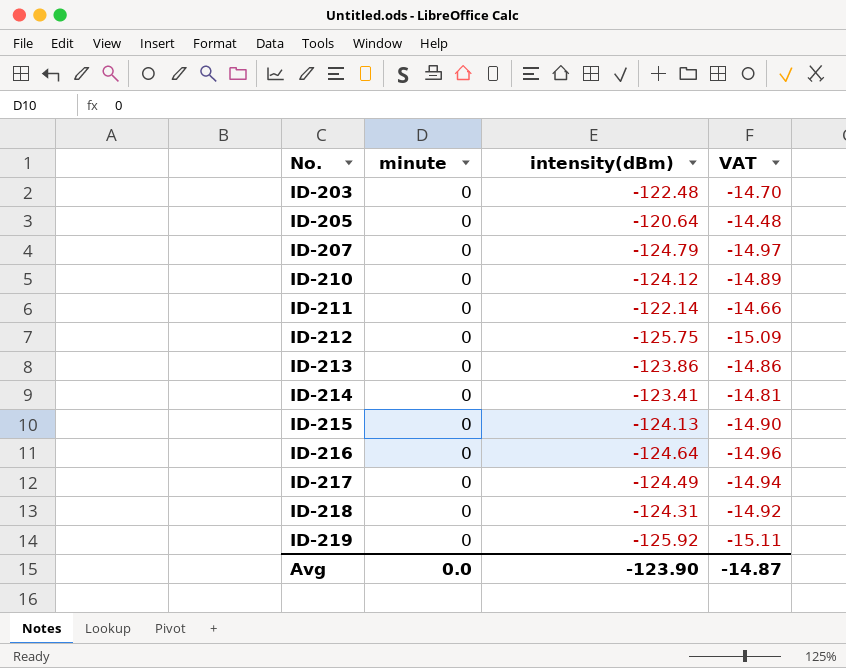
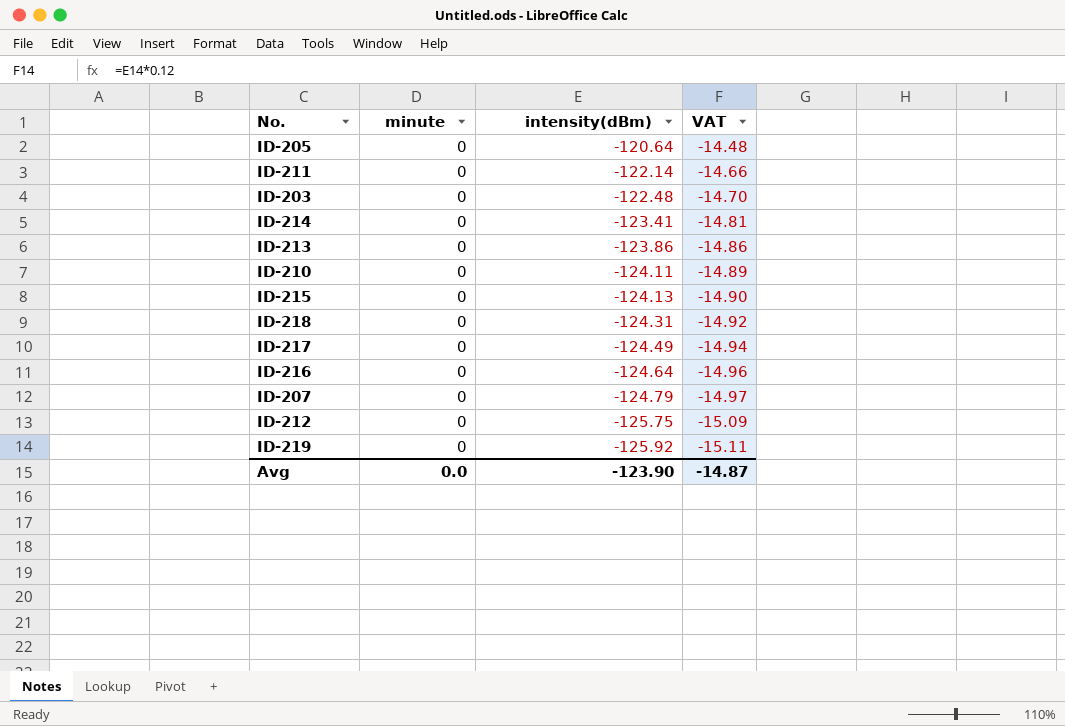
row order: No. ascending -> intensity(dBm) descending
ID-210 | intensity(dBm): -124.12 -> -124.11

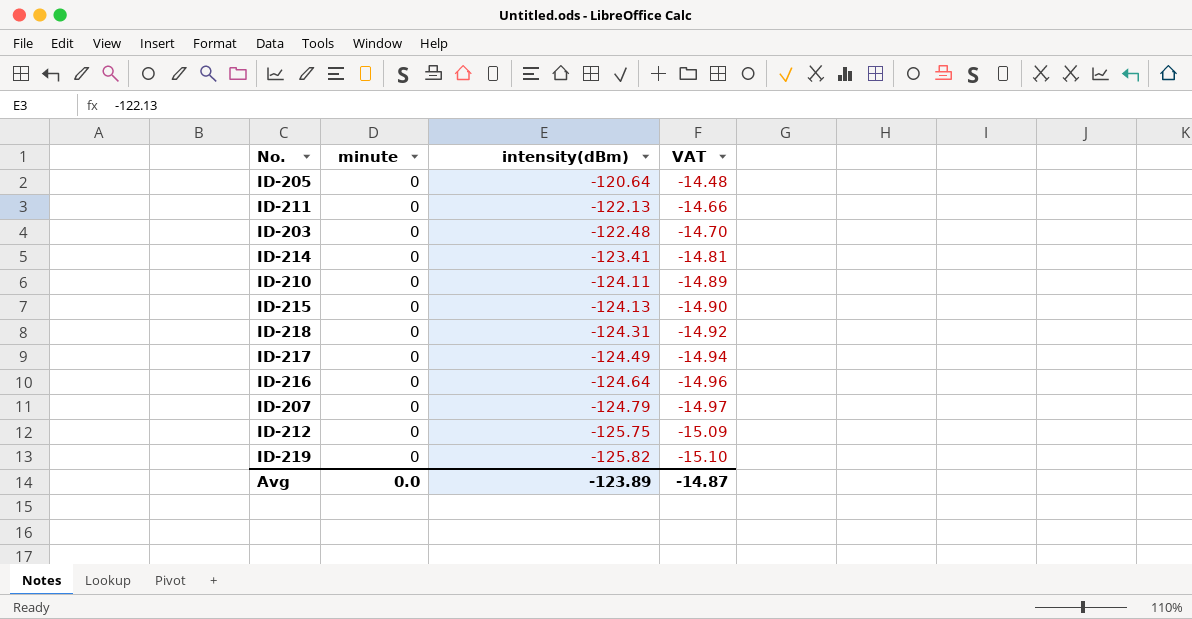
row ID-213: 0 | -123.86 | -14.86 -> none
ID-211 | intensity(dBm): -122.14 -> -122.13
ID-219 | intensity(dBm): -125.92 -> -125.82
ID-219 | VAT: -15.11 -> -15.10
Avg | intensity(dBm): -123.90 -> -123.89

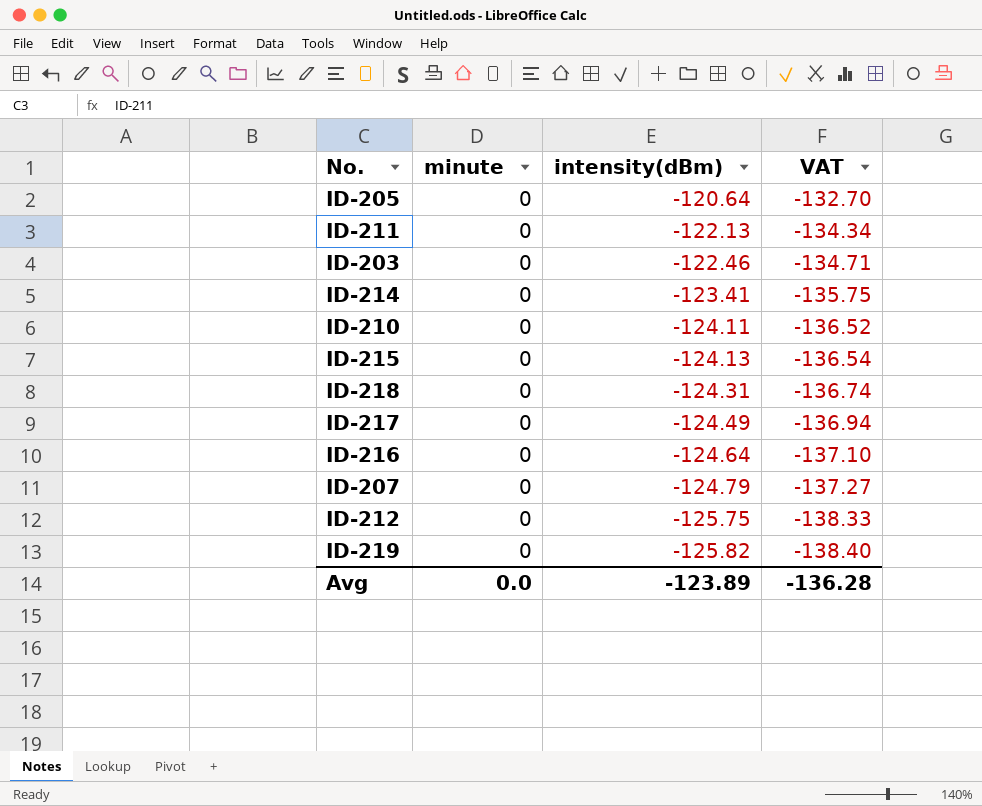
column VAT | formula: [intensity(dBm)] * 0.12 -> [intensity(dBm)] * 1.1
ID-203 | intensity(dBm): -122.48 -> -122.46
Avg | VAT: -14.87 -> -136.28

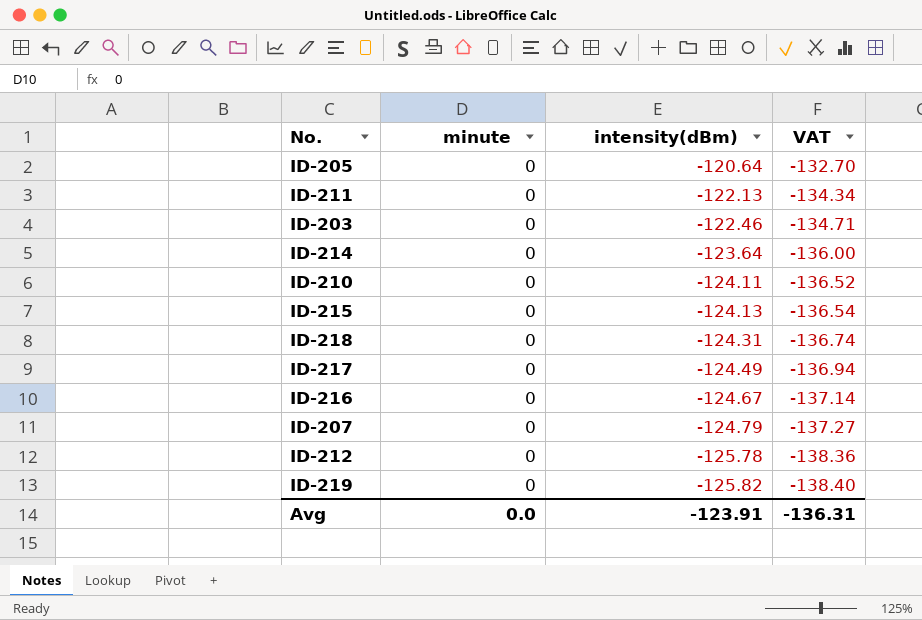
ID-214 | intensity(dBm): -123.41 -> -123.64
ID-214 | VAT: -135.75 -> -136.00
ID-216 | intensity(dBm): -124.64 -> -124.67
ID-216 | VAT: -137.10 -> -137.14
ID-212 | intensity(dBm): -125.75 -> -125.78
ID-212 | VAT: -138.33 -> -138.36
Avg | intensity(dBm): -123.89 -> -123.91
Avg | VAT: -136.28 -> -136.31

